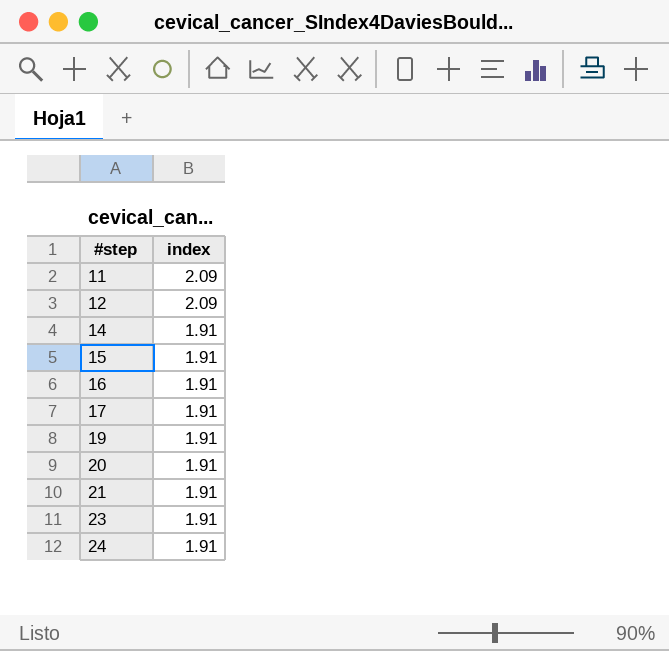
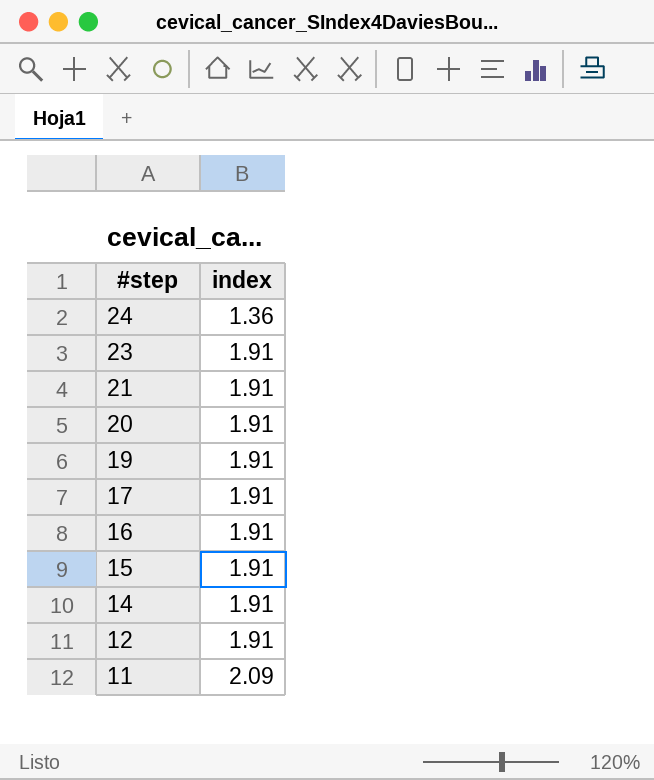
row order: #step ascending -> #step descending
24 | index: 1.91 -> 1.36
12 | index: 2.09 -> 1.91

